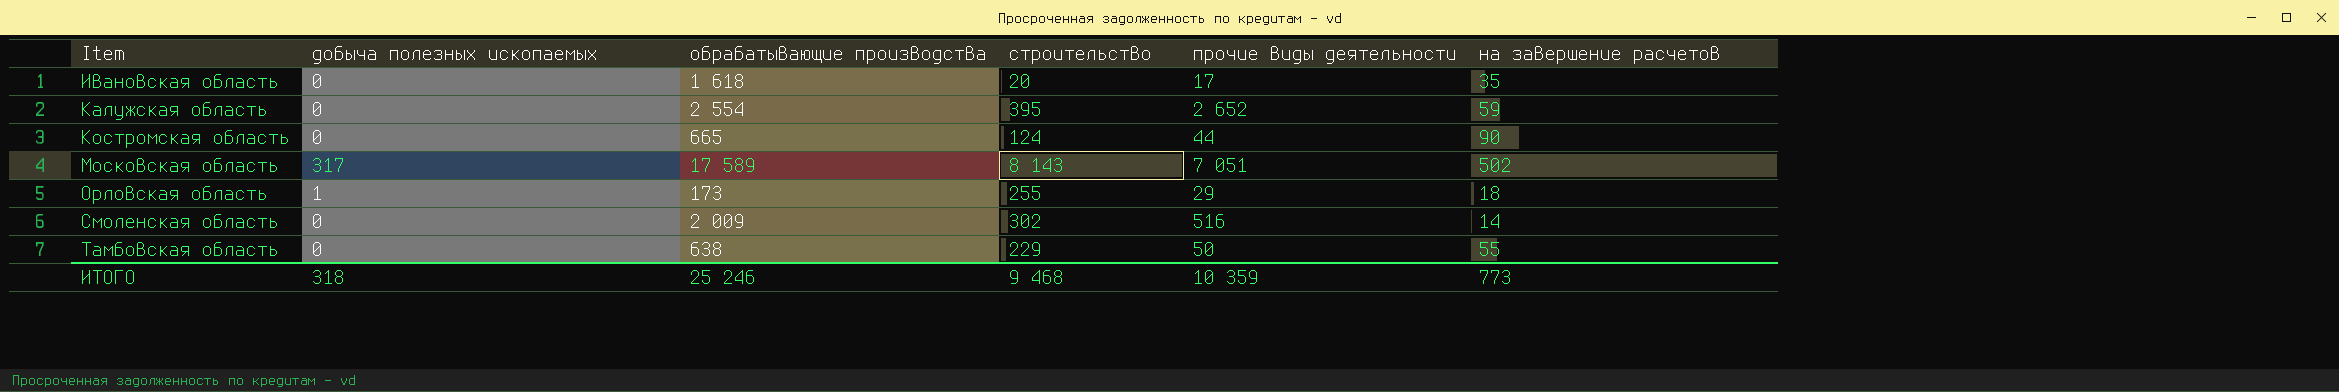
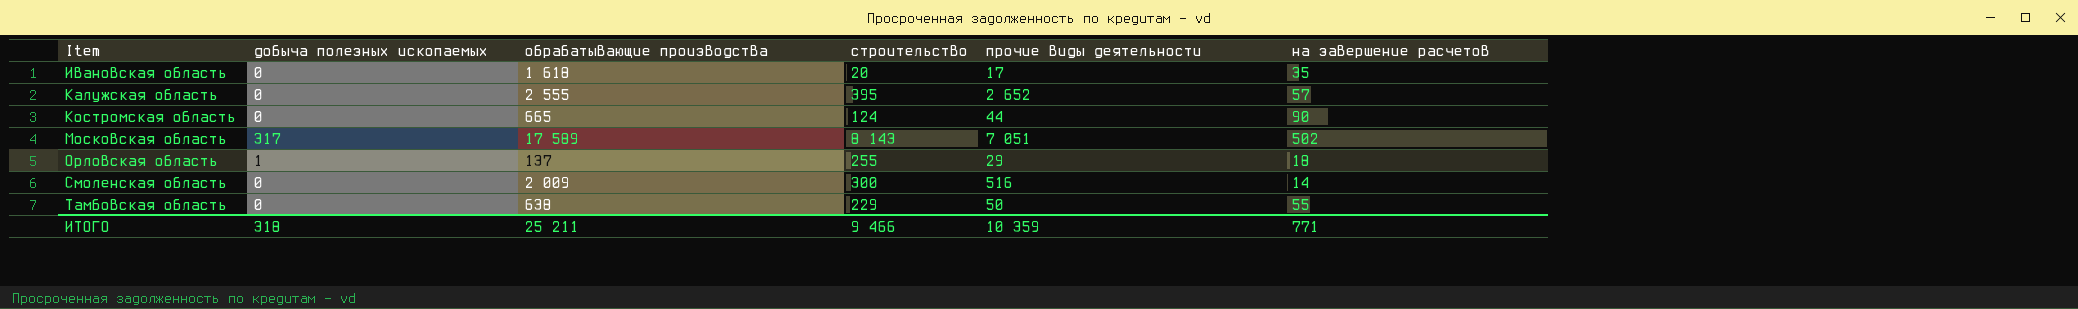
Калужская область | обрабатывающие производства: 2 554 -> 2 555
Калужская область | на завершение расчетов: 59 -> 57
Орловская область | обрабатывающие производства: 173 -> 137
Смоленская область | строительство: 302 -> 300
ИТОГО | обрабатывающие производства: 25 246 -> 25 211
ИТОГО | строительство: 9 468 -> 9 466
ИТОГО | на завершение расчетов: 773 -> 771

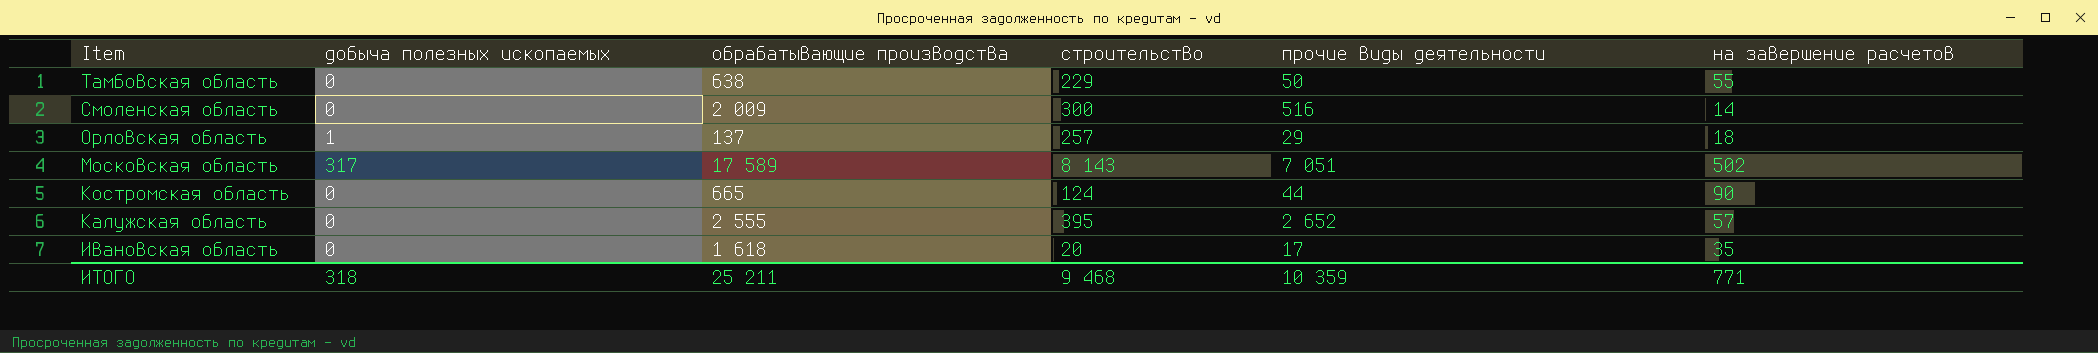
row order: Item ascending -> Item descending
Орловская область | строительство: 255 -> 257
ИТОГО | строительство: 9 466 -> 9 468

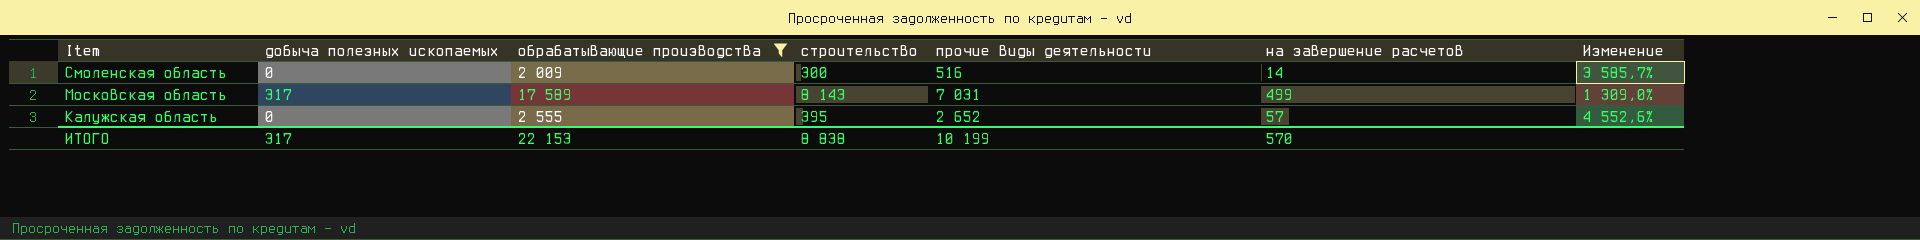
filter: none -> обрабатывающие производства >= 2 009
column Изменение | formula: none -> ([прочие виды деятельности] - [на завершение расчетов]) / [на завершение расчетов]
Московская область | прочие виды деятельности: 7 051 -> 7 031
Московская область | на завершение расчетов: 502 -> 499
ИТОГО | добыча полезных ископаемых: 318 -> 317
ИТОГО | обрабатывающие производства: 25 211 -> 22 153
ИТОГО | строительство: 9 468 -> 8 838
ИТОГО | прочие виды деятельности: 10 359 -> 10 199
ИТОГО | на завершение расчетов: 771 -> 570

